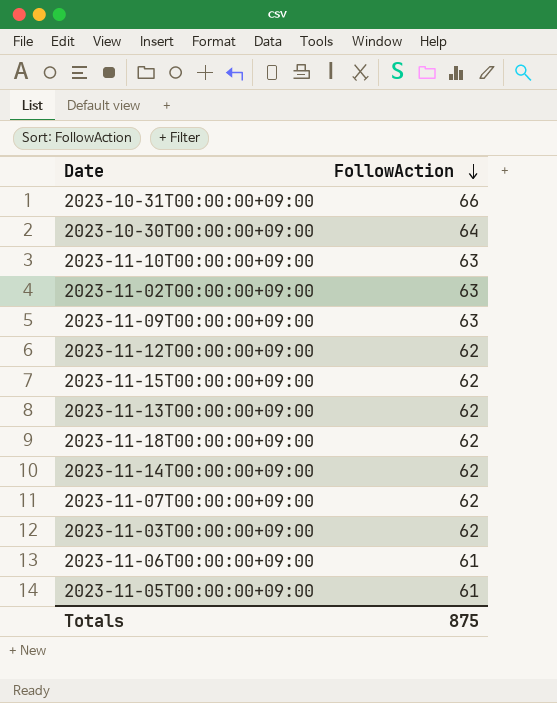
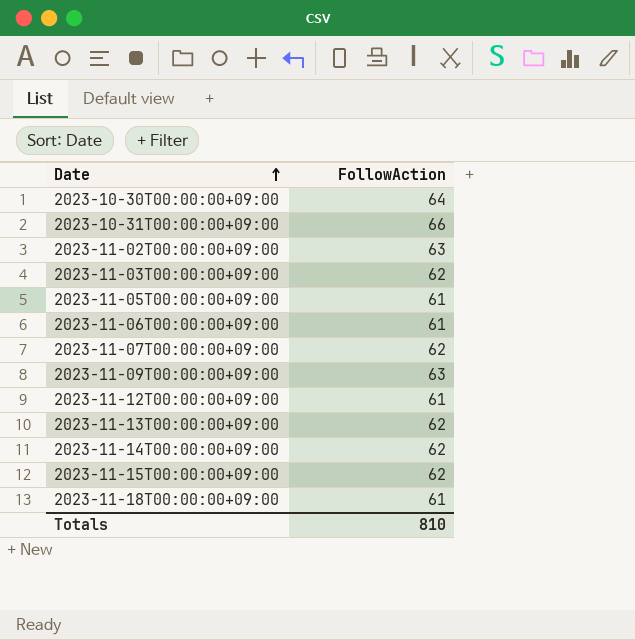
row order: FollowAction descending -> Date ascending
row 2023-11-10T00:00:00+09:00: 63 -> none
2023-11-12T00:00:00+09:00 | FollowAction: 62 -> 61
2023-11-18T00:00:00+09:00 | FollowAction: 62 -> 61
Totals | FollowAction: 875 -> 810

